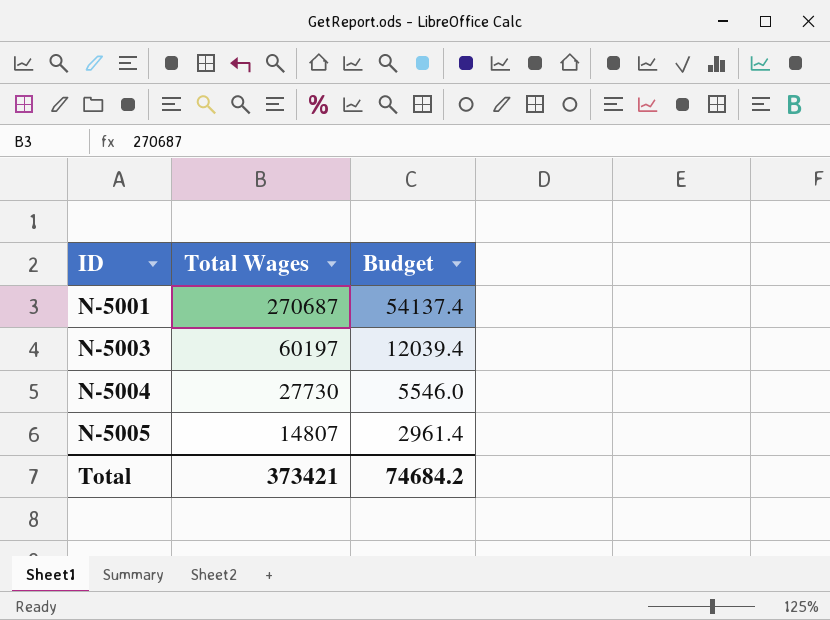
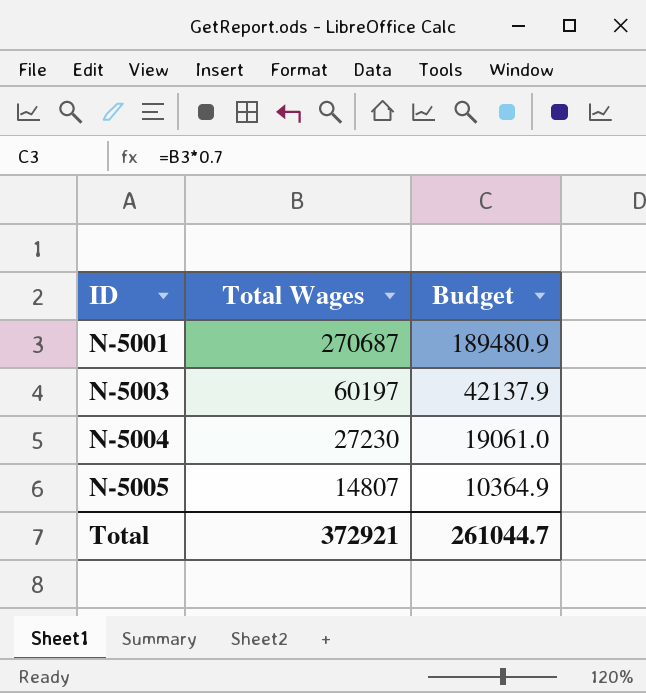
column Budget | formula: [Total Wages] * 0.2 -> [Total Wages] * 0.7
N-5004 | Total Wages: 27730 -> 27230
Total | Total Wages: 373421 -> 372921
Total | Budget: 74684.2 -> 261044.7

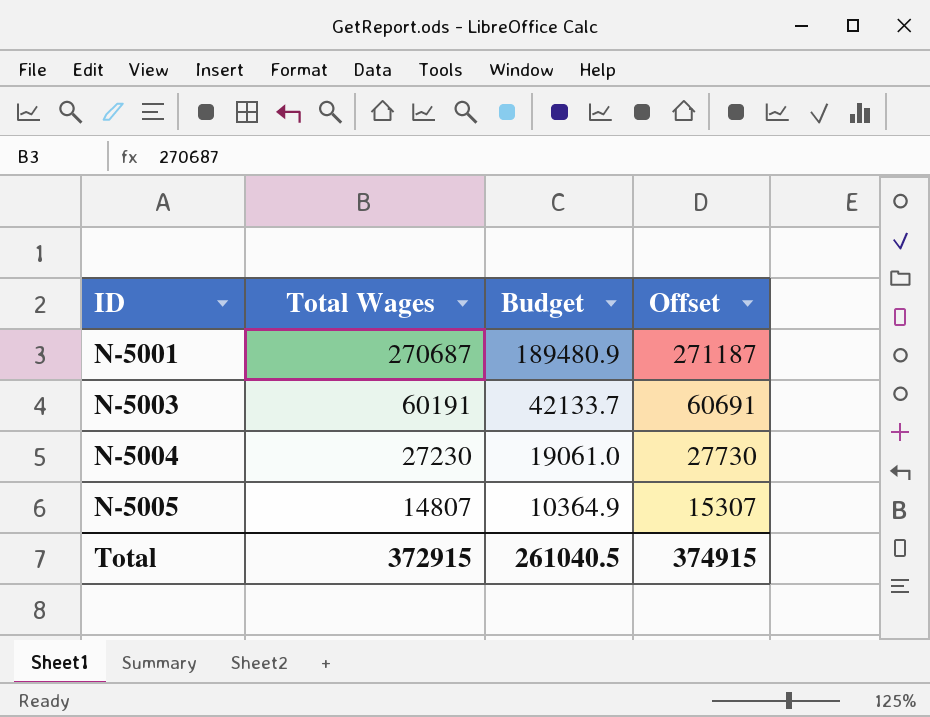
column Offset | formula: none -> [Total Wages] + 500
N-5003 | Total Wages: 60197 -> 60191
N-5003 | Budget: 42137.9 -> 42133.7
Total | Total Wages: 372921 -> 372915
Total | Budget: 261044.7 -> 261040.5

